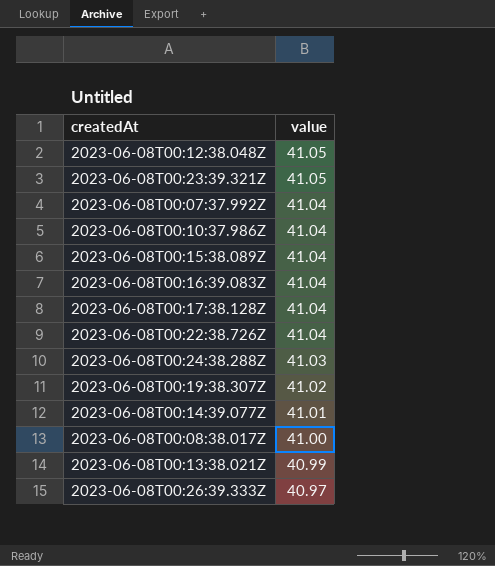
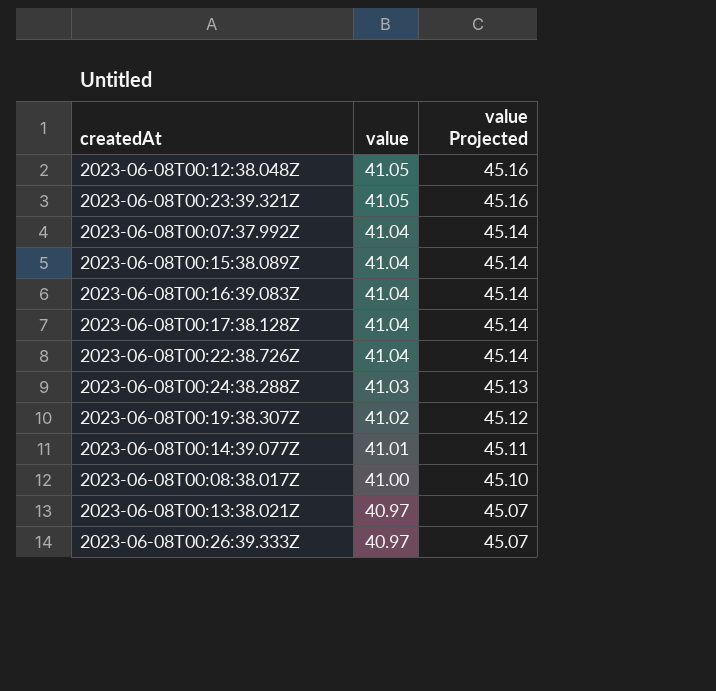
column value Projected | formula: none -> [value] * 1.1
row 2023-06-08T00:10:37.986Z: 41.04 -> none
2023-06-08T00:13:38.021Z | value: 40.99 -> 40.97

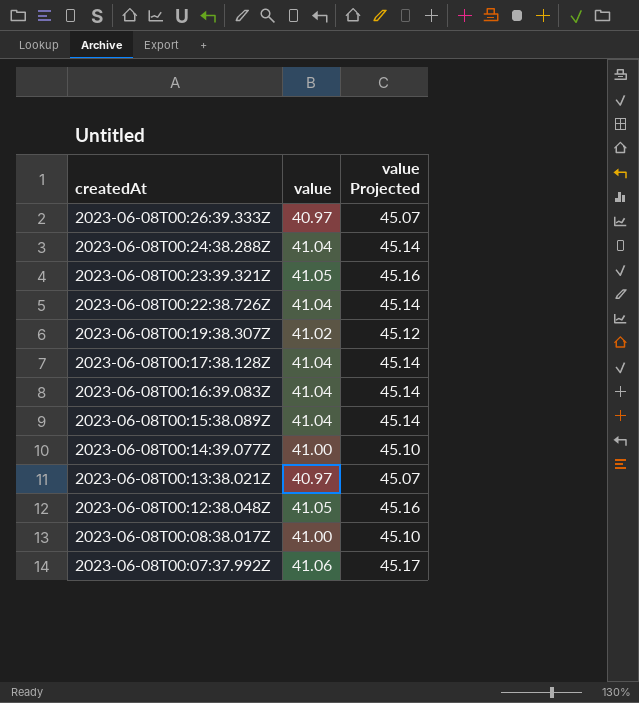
row order: value descending -> createdAt descending
2023-06-08T00:24:38.288Z | value: 41.03 -> 41.04
2023-06-08T00:24:38.288Z | value Projected: 45.13 -> 45.14
2023-06-08T00:14:39.077Z | value: 41.01 -> 41.00
2023-06-08T00:14:39.077Z | value Projected: 45.11 -> 45.10
2023-06-08T00:07:37.992Z | value: 41.04 -> 41.06
2023-06-08T00:07:37.992Z | value Projected: 45.14 -> 45.17

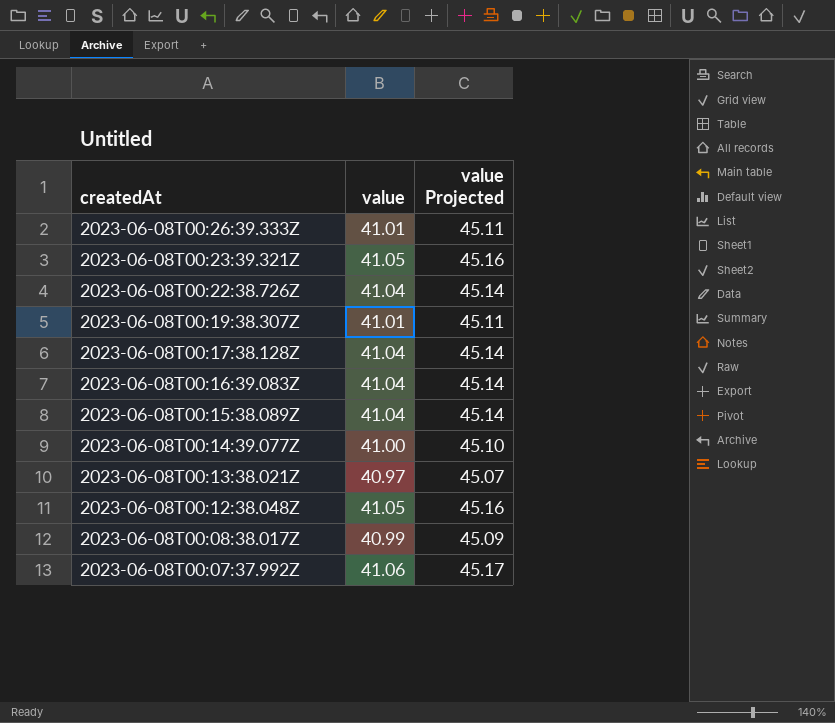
row 2023-06-08T00:24:38.288Z: 41.04 | 45.14 -> none
2023-06-08T00:26:39.333Z | value: 40.97 -> 41.01
2023-06-08T00:26:39.333Z | value Projected: 45.07 -> 45.11
2023-06-08T00:19:38.307Z | value: 41.02 -> 41.01
2023-06-08T00:19:38.307Z | value Projected: 45.12 -> 45.11
2023-06-08T00:08:38.017Z | value: 41.00 -> 40.99
2023-06-08T00:08:38.017Z | value Projected: 45.10 -> 45.09

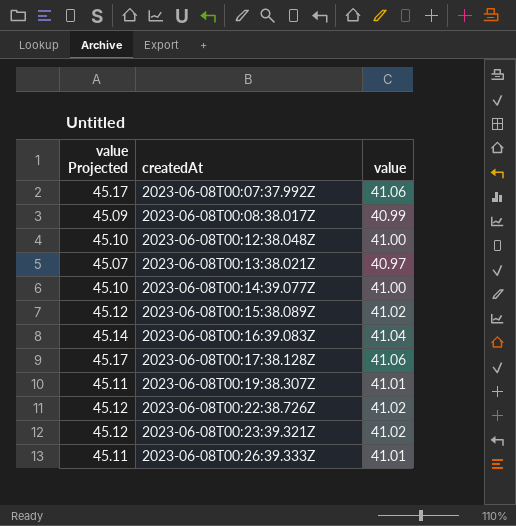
row order: createdAt descending -> createdAt ascending
column value Projected | position: 3 -> 1
2023-06-08T00:12:38.048Z | value Projected: 45.16 -> 45.10
2023-06-08T00:12:38.048Z | value: 41.05 -> 41.00
2023-06-08T00:15:38.089Z | value Projected: 45.14 -> 45.12
2023-06-08T00:15:38.089Z | value: 41.04 -> 41.02
2023-06-08T00:17:38.128Z | value Projected: 45.14 -> 45.17
2023-06-08T00:17:38.128Z | value: 41.04 -> 41.06
2023-06-08T00:22:38.726Z | value Projected: 45.14 -> 45.12
2023-06-08T00:22:38.726Z | value: 41.04 -> 41.02
2023-06-08T00:23:39.321Z | value Projected: 45.16 -> 45.12
2023-06-08T00:23:39.321Z | value: 41.05 -> 41.02

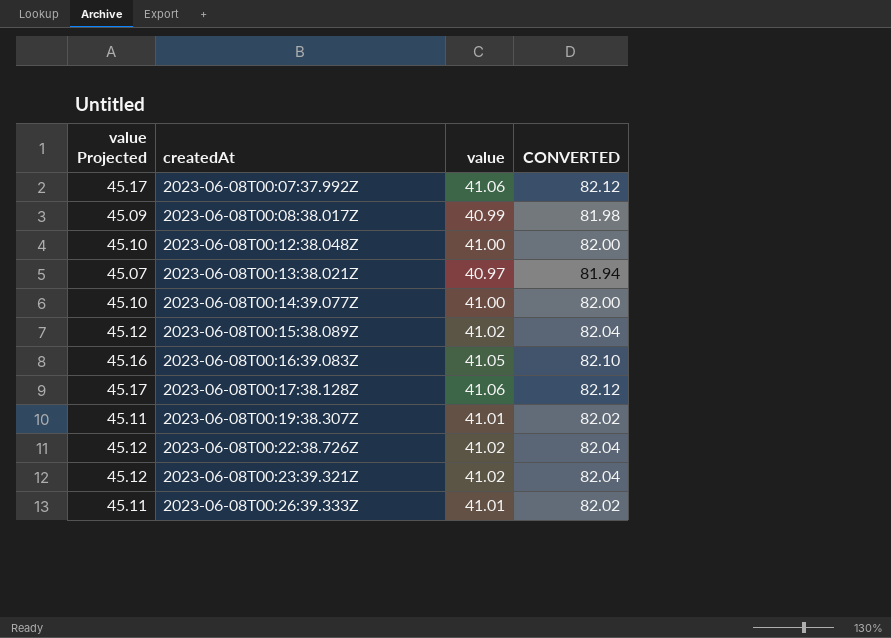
column CONVERTED | formula: none -> [value] * 2
2023-06-08T00:16:39.083Z | value Projected: 45.14 -> 45.16
2023-06-08T00:16:39.083Z | value: 41.04 -> 41.05

